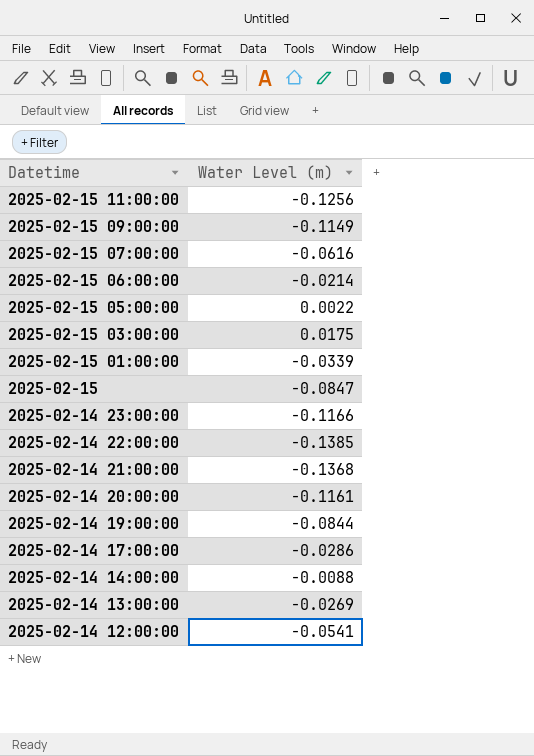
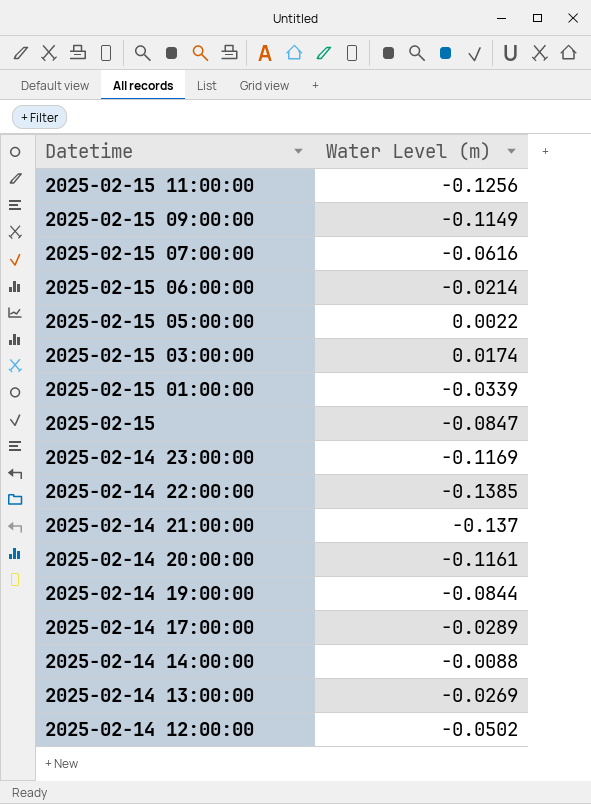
2025-02-15 03:00:00 | Water Level (m): 0.0175 -> 0.0174
2025-02-14 23:00:00 | Water Level (m): -0.1166 -> -0.1169
2025-02-14 21:00:00 | Water Level (m): -0.1368 -> -0.137
2025-02-14 17:00:00 | Water Level (m): -0.0286 -> -0.0289
2025-02-14 12:00:00 | Water Level (m): -0.0541 -> -0.0502

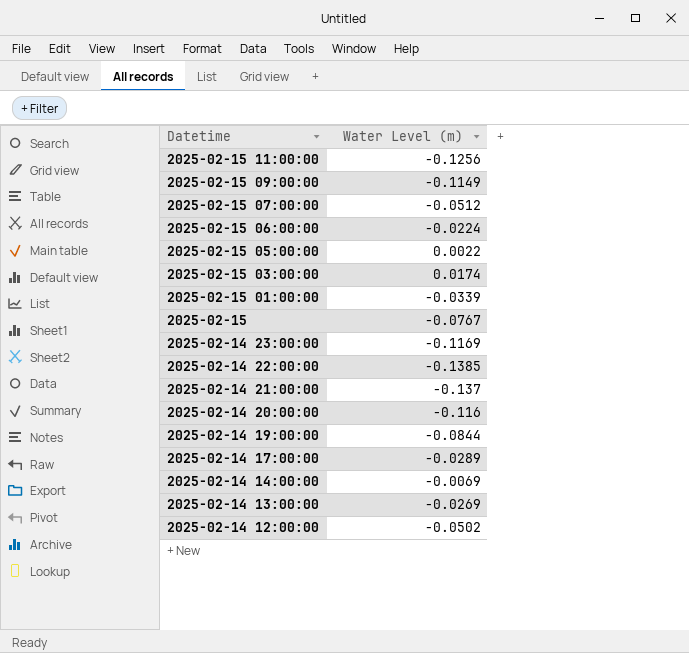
2025-02-15 07:00:00 | Water Level (m): -0.0616 -> -0.0512
2025-02-15 06:00:00 | Water Level (m): -0.0214 -> -0.0224
2025-02-15 | Water Level (m): -0.0847 -> -0.0767
2025-02-14 20:00:00 | Water Level (m): -0.1161 -> -0.116
2025-02-14 14:00:00 | Water Level (m): -0.0088 -> -0.0069

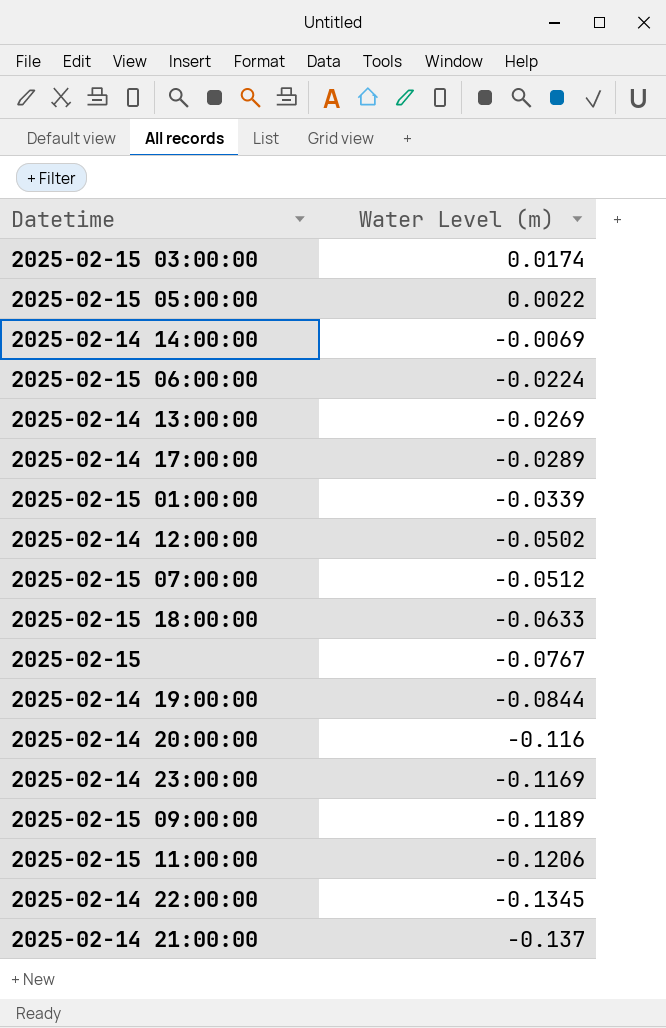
row order: Datetime descending -> Water Level (m) descending
row 2025-02-15 18:00:00: none -> -0.0633
2025-02-15 09:00:00 | Water Level (m): -0.1149 -> -0.1189
2025-02-15 11:00:00 | Water Level (m): -0.1256 -> -0.1206
2025-02-14 22:00:00 | Water Level (m): -0.1385 -> -0.1345

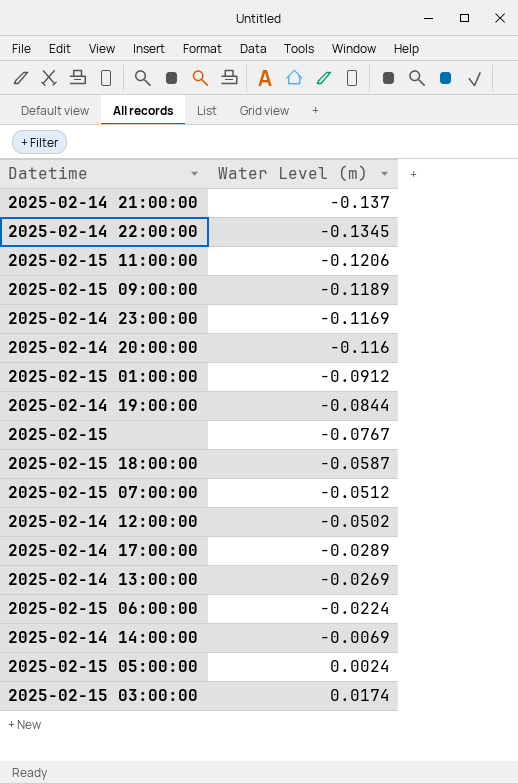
row order: Water Level (m) descending -> Water Level (m) ascending
2025-02-15 01:00:00 | Water Level (m): -0.0339 -> -0.0912
2025-02-15 18:00:00 | Water Level (m): -0.0633 -> -0.0587
2025-02-15 05:00:00 | Water Level (m): 0.0022 -> 0.0024

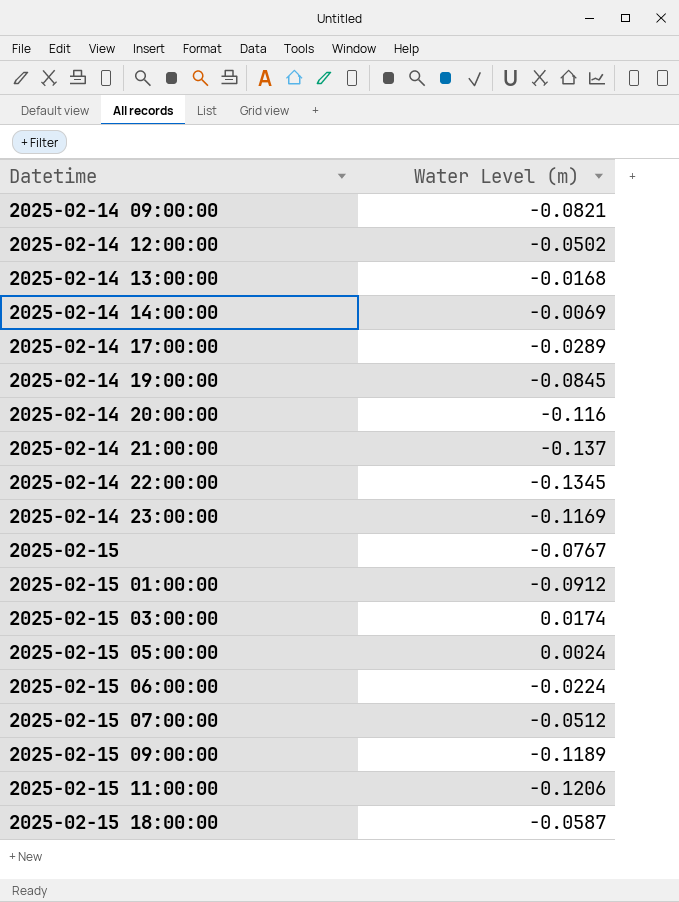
row order: Water Level (m) ascending -> Datetime ascending
row 2025-02-14 09:00:00: none -> -0.0821
2025-02-14 13:00:00 | Water Level (m): -0.0269 -> -0.0168
2025-02-14 19:00:00 | Water Level (m): -0.0844 -> -0.0845

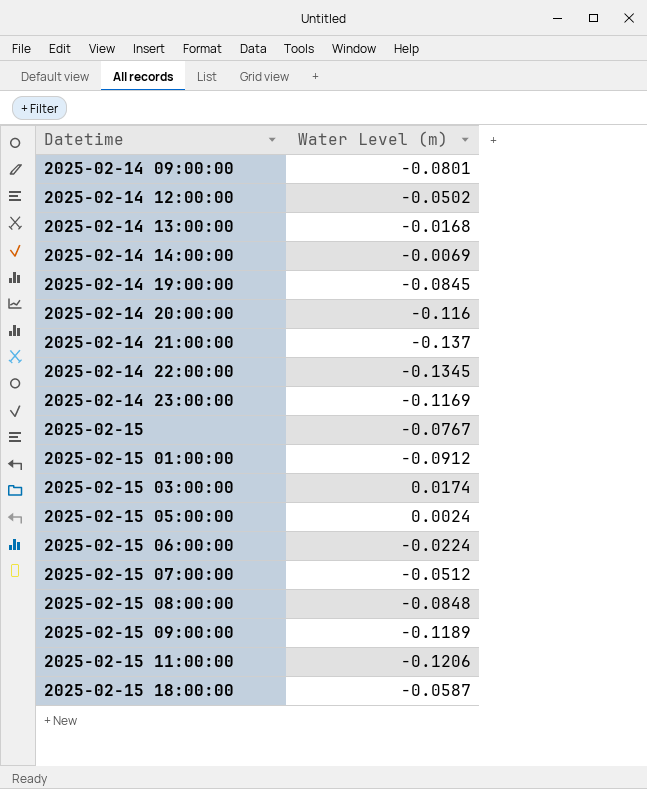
row 2025-02-14 17:00:00: -0.0289 -> none
2025-02-14 09:00:00 | Water Level (m): -0.0821 -> -0.0801
row 2025-02-15 08:00:00: none -> -0.0848

